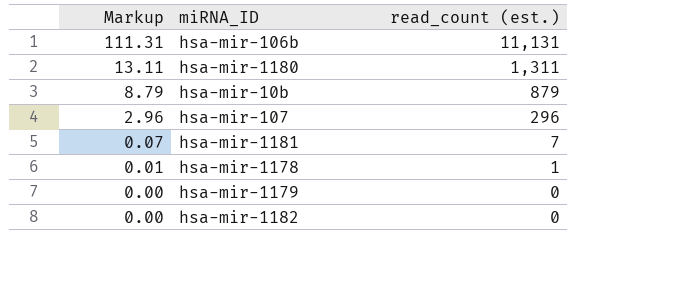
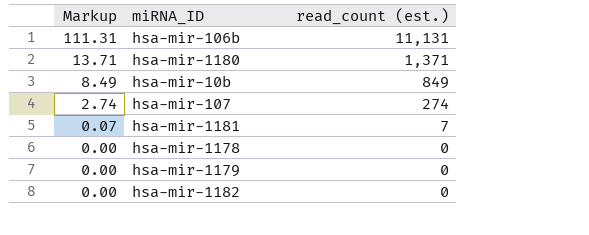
hsa-mir-1180 | Markup: 13.11 -> 13.71
hsa-mir-1180 | read_count (est.): 1,311 -> 1,371
hsa-mir-10b | Markup: 8.79 -> 8.49
hsa-mir-10b | read_count (est.): 879 -> 849
hsa-mir-107 | Markup: 2.96 -> 2.74
hsa-mir-107 | read_count (est.): 296 -> 274
hsa-mir-1178 | Markup: 0.01 -> 0.00
hsa-mir-1178 | read_count (est.): 1 -> 0

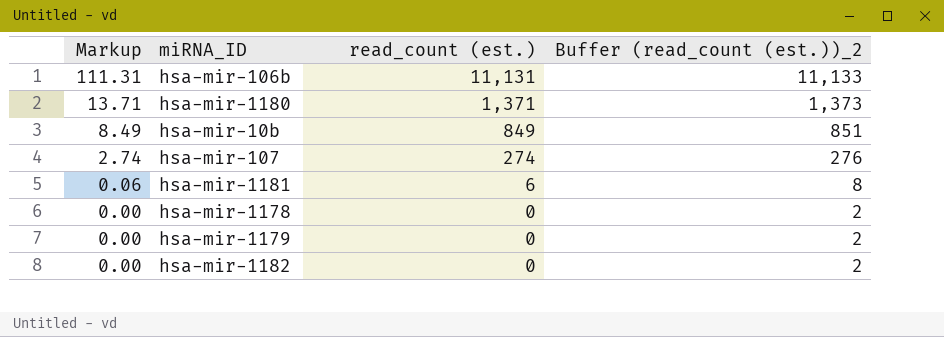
column Buffer (read_count (est.))_2 | formula: none -> [read_count (est.)] + 2
hsa-mir-1181 | Markup: 0.07 -> 0.06
hsa-mir-1181 | read_count (est.): 7 -> 6

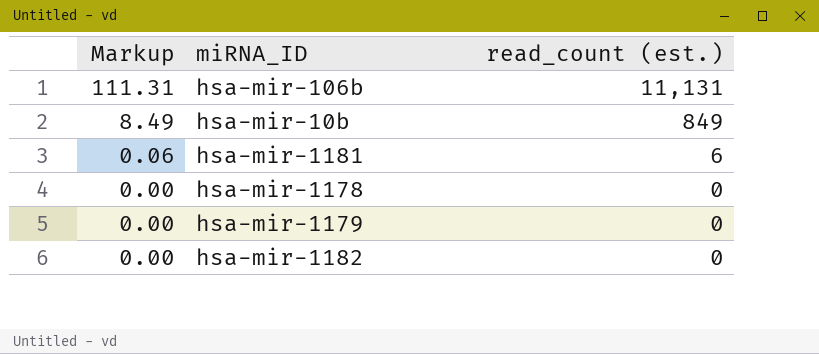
column Buffer (read_count (est.))_2 | formula: [read_count (est.)] + 2 -> none
row hsa-mir-1180: 13.71 | 1,371 | 1,373 -> none
row hsa-mir-107: 2.74 | 274 | 276 -> none

